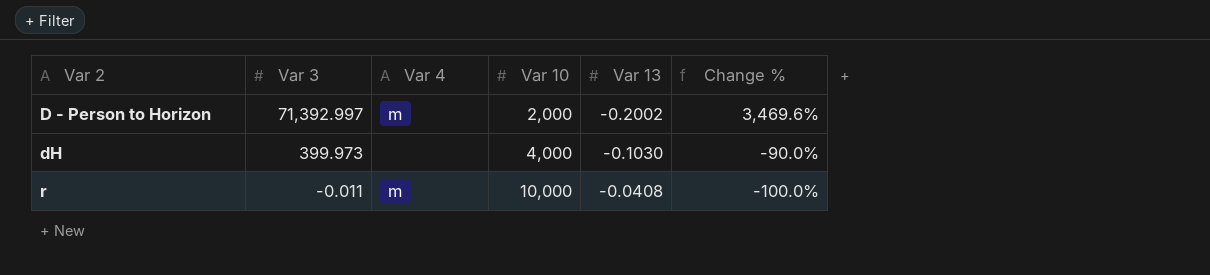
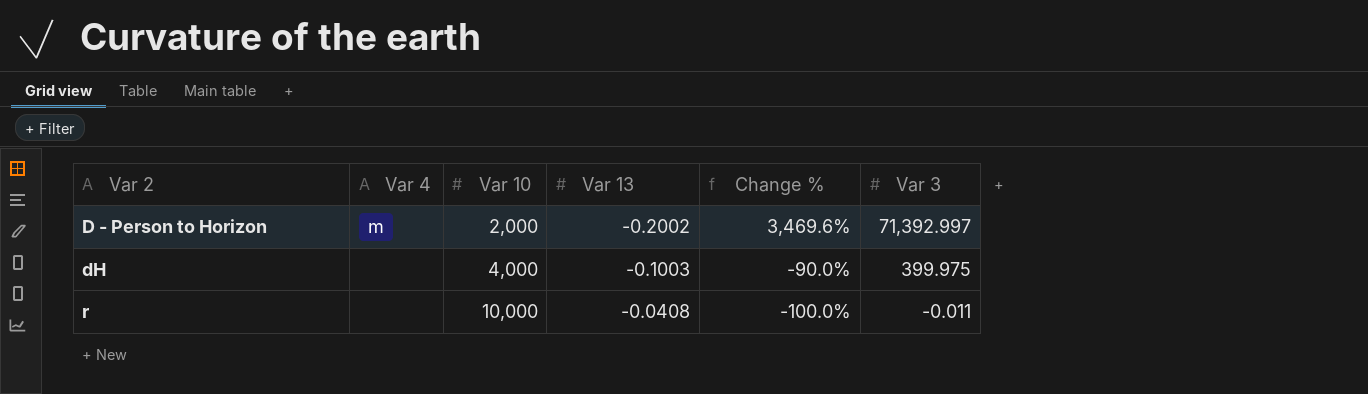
column Var 3 | position: 2 -> 6
dH | Var 13: -0.1030 -> -0.1003
dH | Var 3: 399.973 -> 399.975
r | Var 4: m -> none

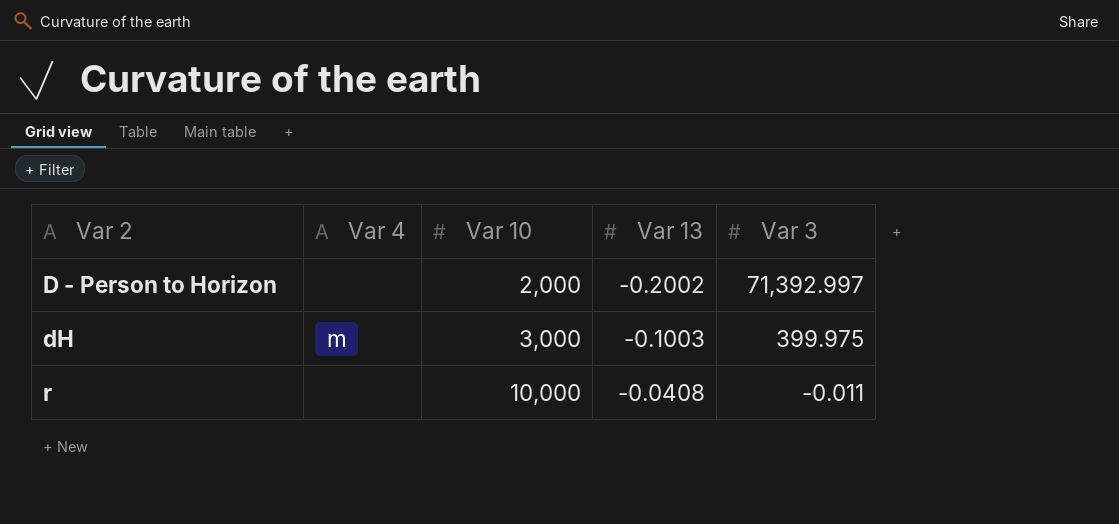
column Change % | formula: ([Var 3] - [Var 10]) / [Var 10] -> none
D - Person to Horizon | Var 4: m -> none
dH | Var 4: none -> m
dH | Var 10: 4,000 -> 3,000

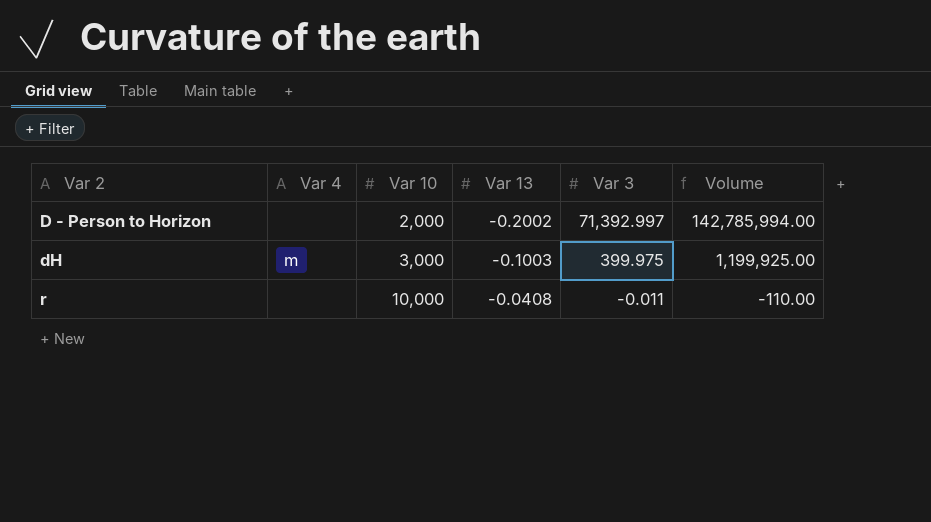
column Volume | formula: none -> [Var 10] * [Var 3]

